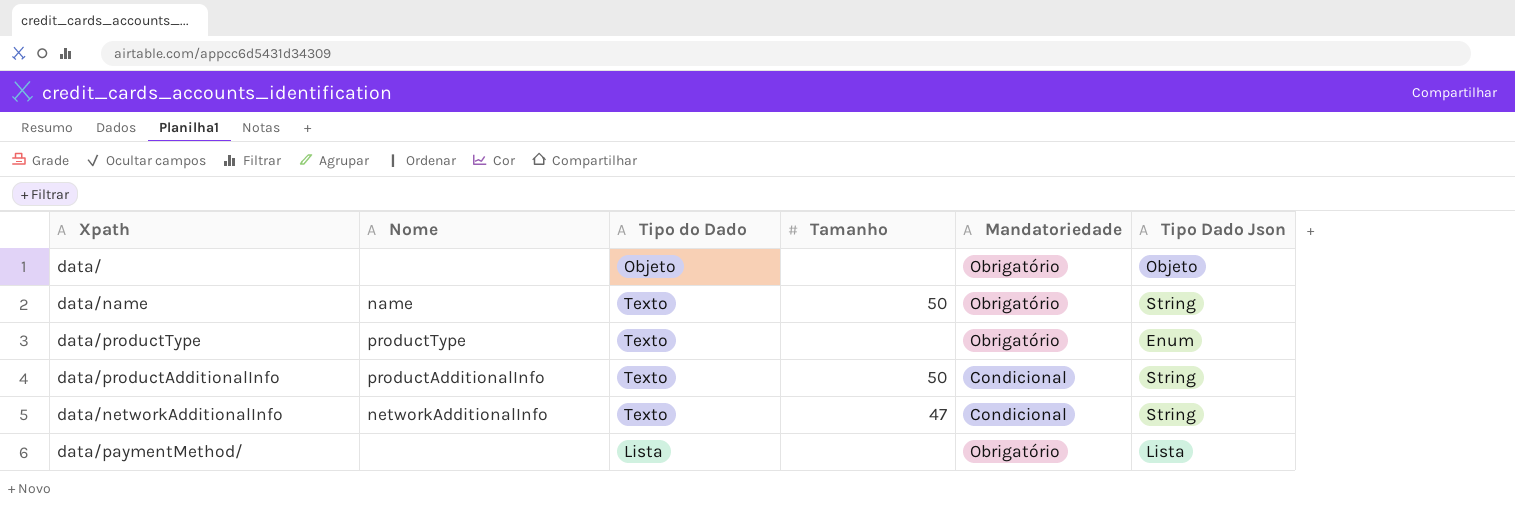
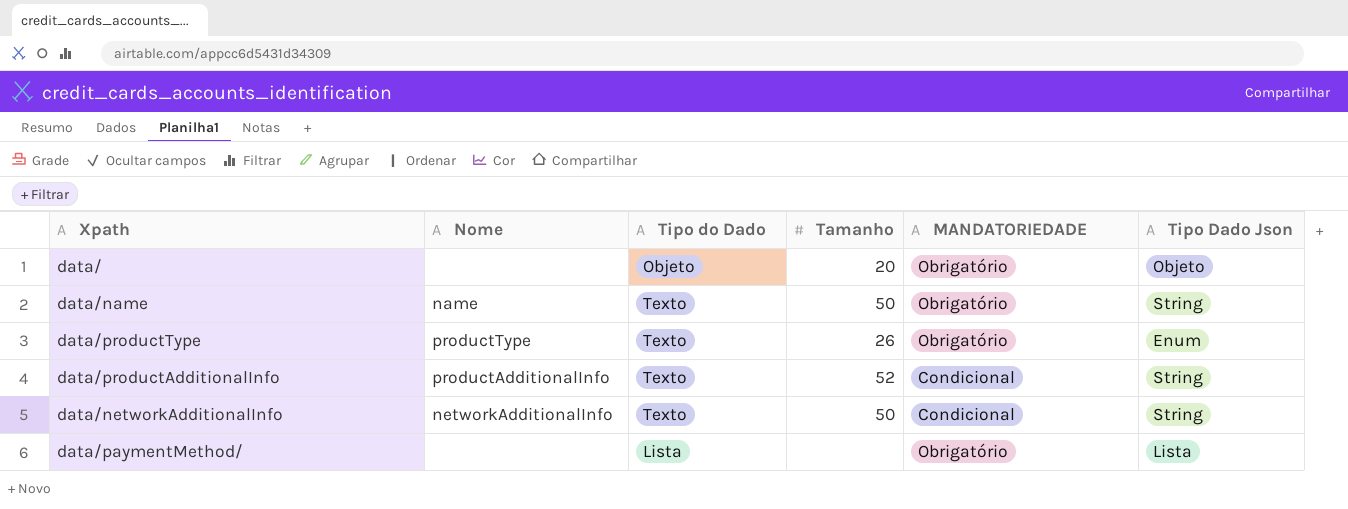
column name: Mandatoriedade -> MANDATORIEDADE
data/ | Tamanho: none -> 20
data/productType | Tamanho: none -> 26
data/productAdditionalInfo | Tamanho: 50 -> 52
data/networkAdditionalInfo | Tamanho: 47 -> 50

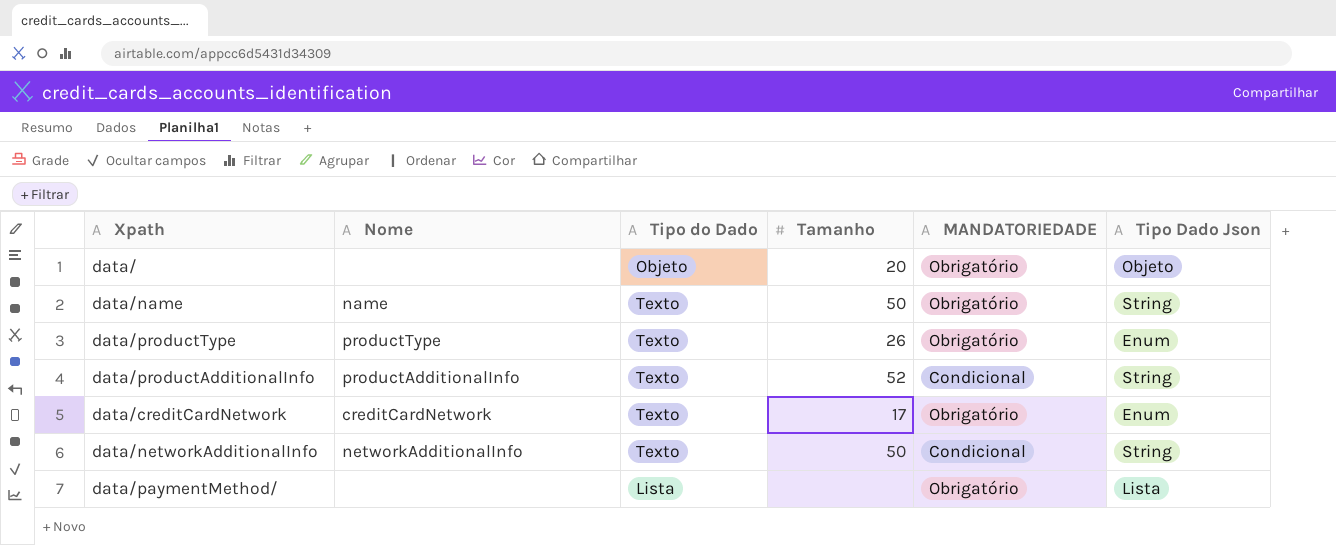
row data/creditCardNetwork: none -> creditCardNetwork | Texto | 17 | Obrigatório | Enum

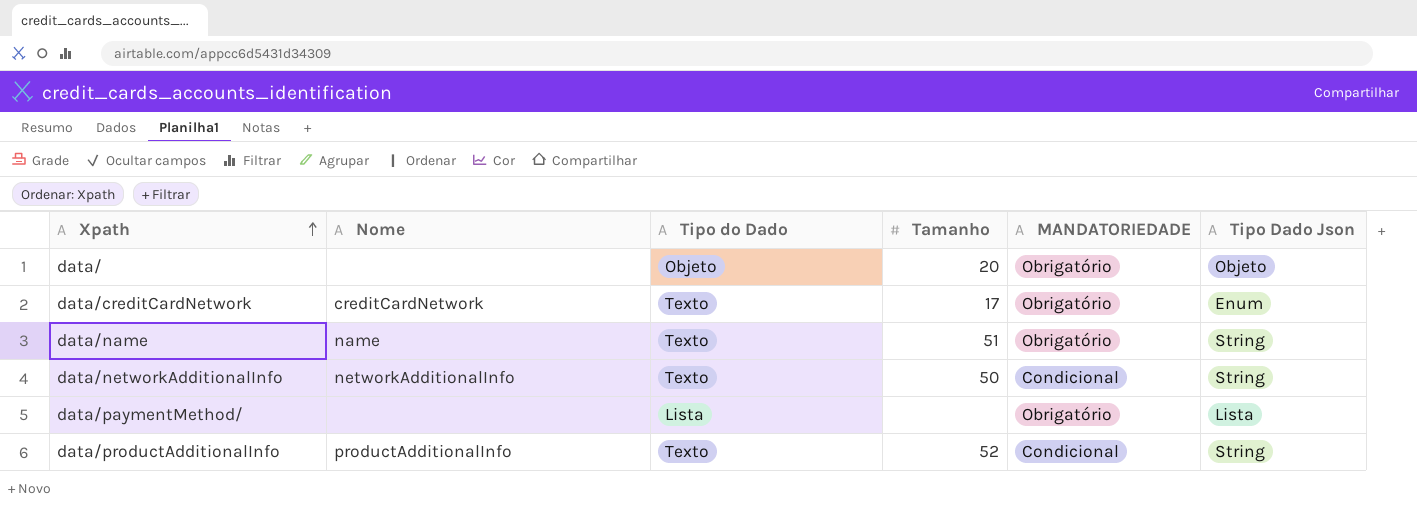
row order: none -> Xpath ascending
row data/productType: productType | Texto | 26 | Obrigatório | Enum -> none
data/name | Tamanho: 50 -> 51

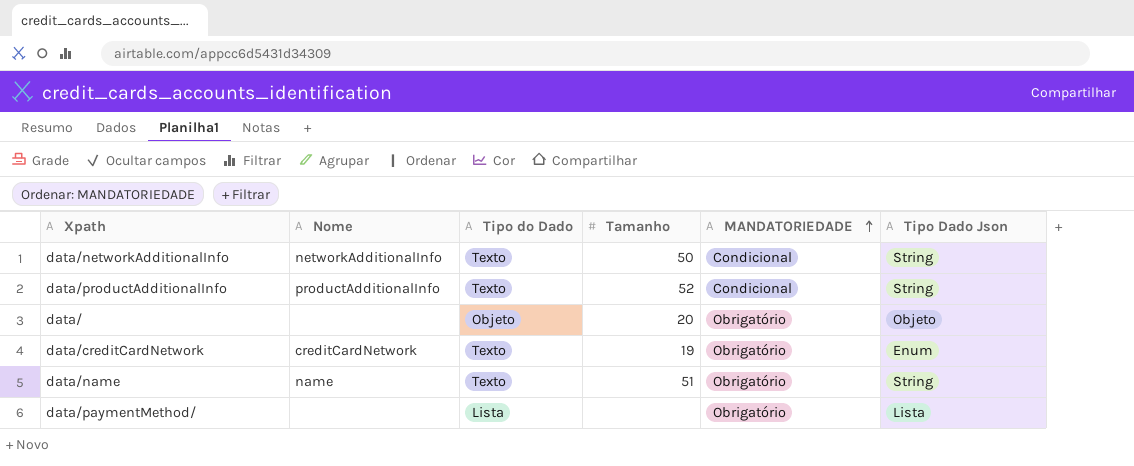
row order: Xpath ascending -> MANDATORIEDADE ascending
data/creditCardNetwork | Tamanho: 17 -> 19

